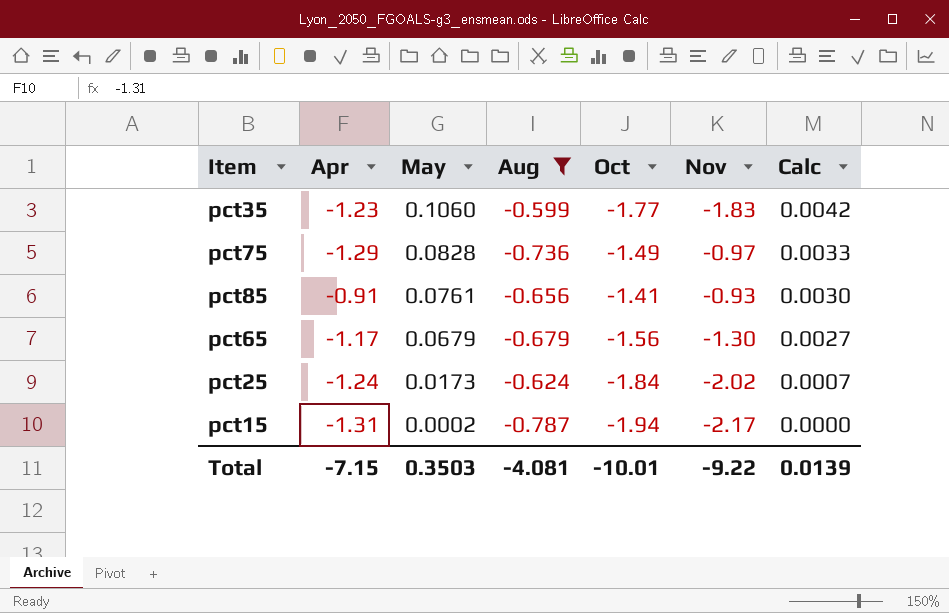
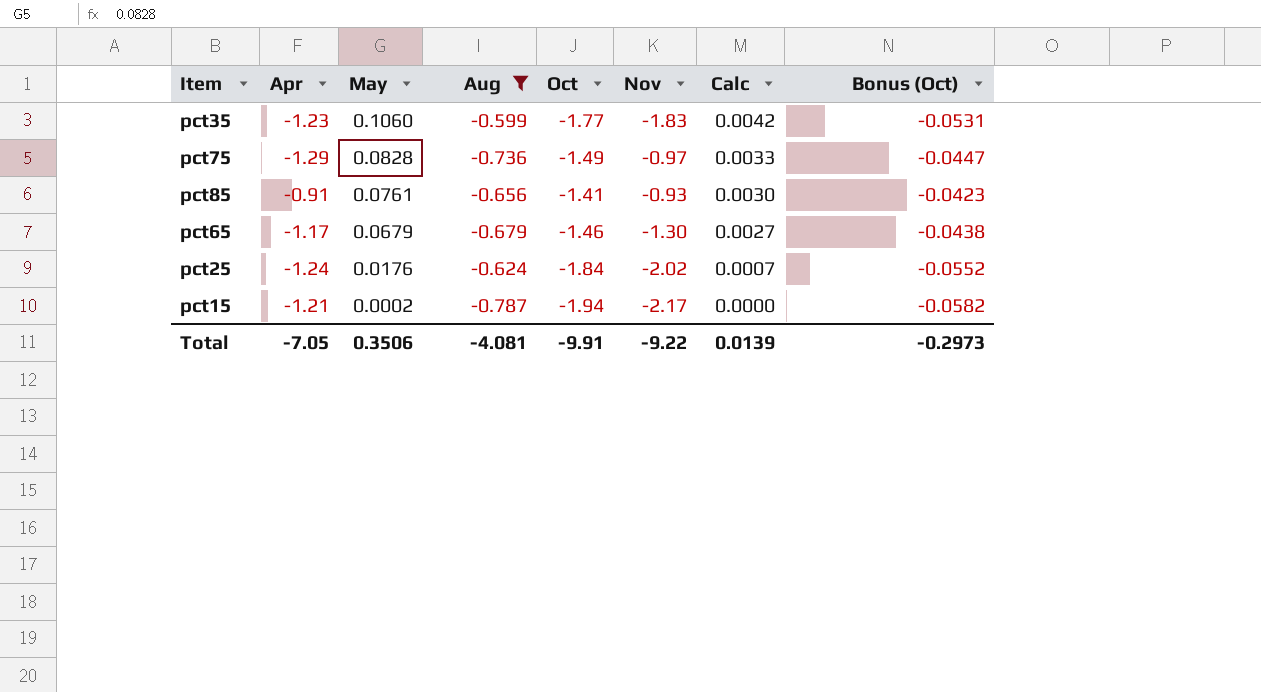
column Bonus (Oct) | formula: none -> [Oct] * 0.03
pct65 | Oct: -1.56 -> -1.46
pct25 | May: 0.0173 -> 0.0176
pct15 | Apr: -1.31 -> -1.21
Total | Apr: -7.15 -> -7.05
Total | May: 0.3503 -> 0.3506
Total | Oct: -10.01 -> -9.91

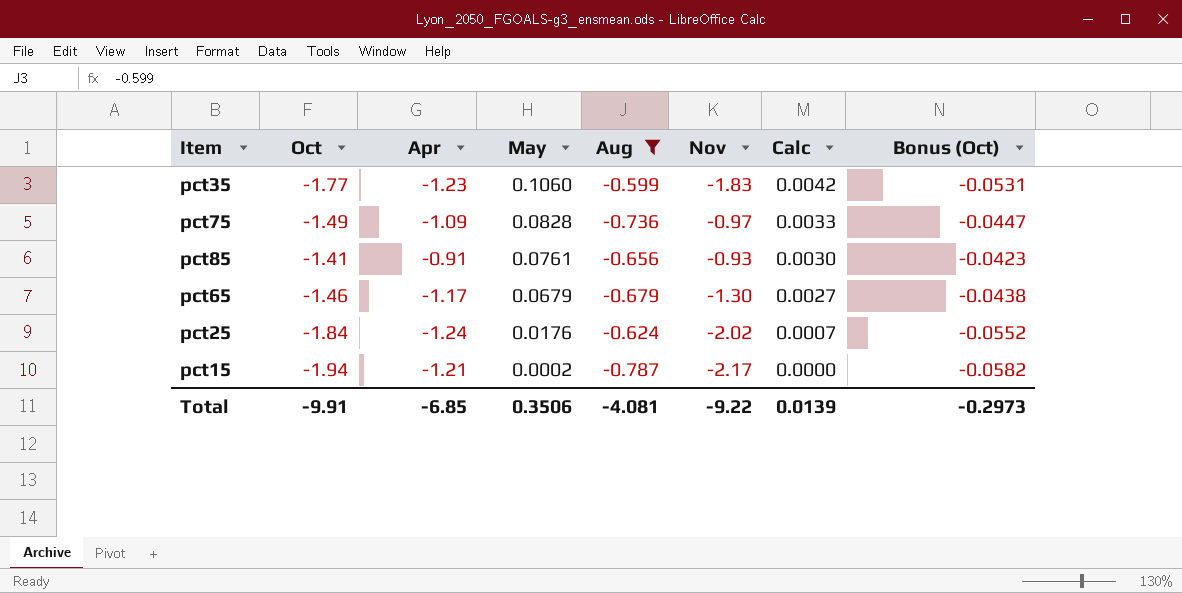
column Oct | position: 5 -> 2
pct75 | Apr: -1.29 -> -1.09
Total | Apr: -7.05 -> -6.85

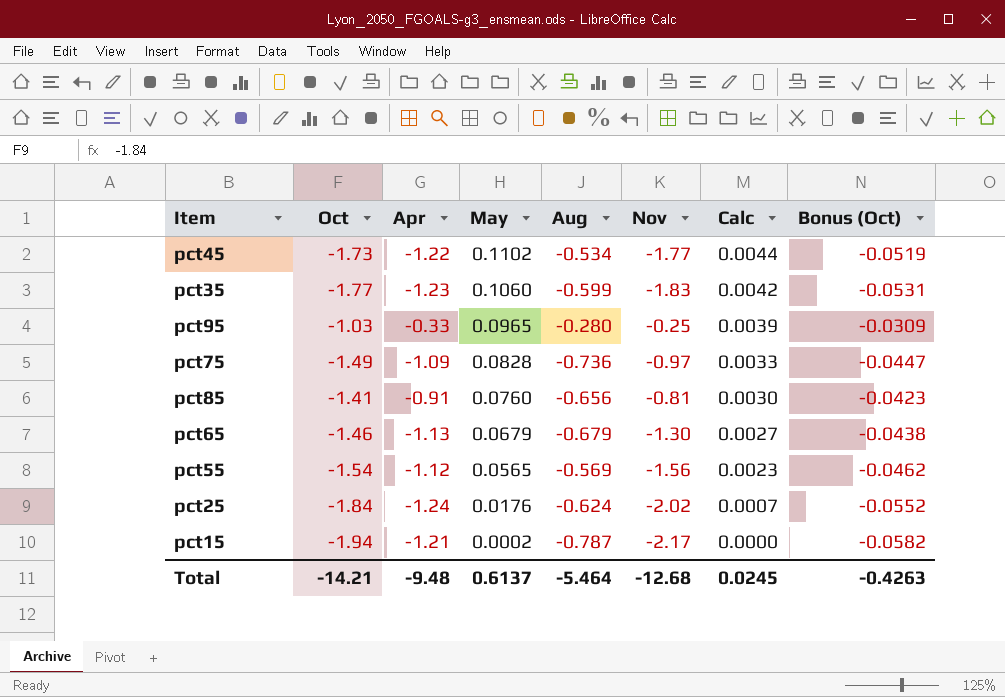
filter: Aug <= -0.599 -> none
pct85 | May: 0.0761 -> 0.0760
pct85 | Nov: -0.93 -> -0.81
pct65 | Apr: -1.17 -> -1.13
Total | Oct: -9.91 -> -14.21
Total | Apr: -6.85 -> -9.48
Total | May: 0.3506 -> 0.6137
Total | Aug: -4.081 -> -5.464
Total | Nov: -9.22 -> -12.68
Total | Calc: 0.0139 -> 0.0245
Total | Bonus (Oct): -0.2973 -> -0.4263

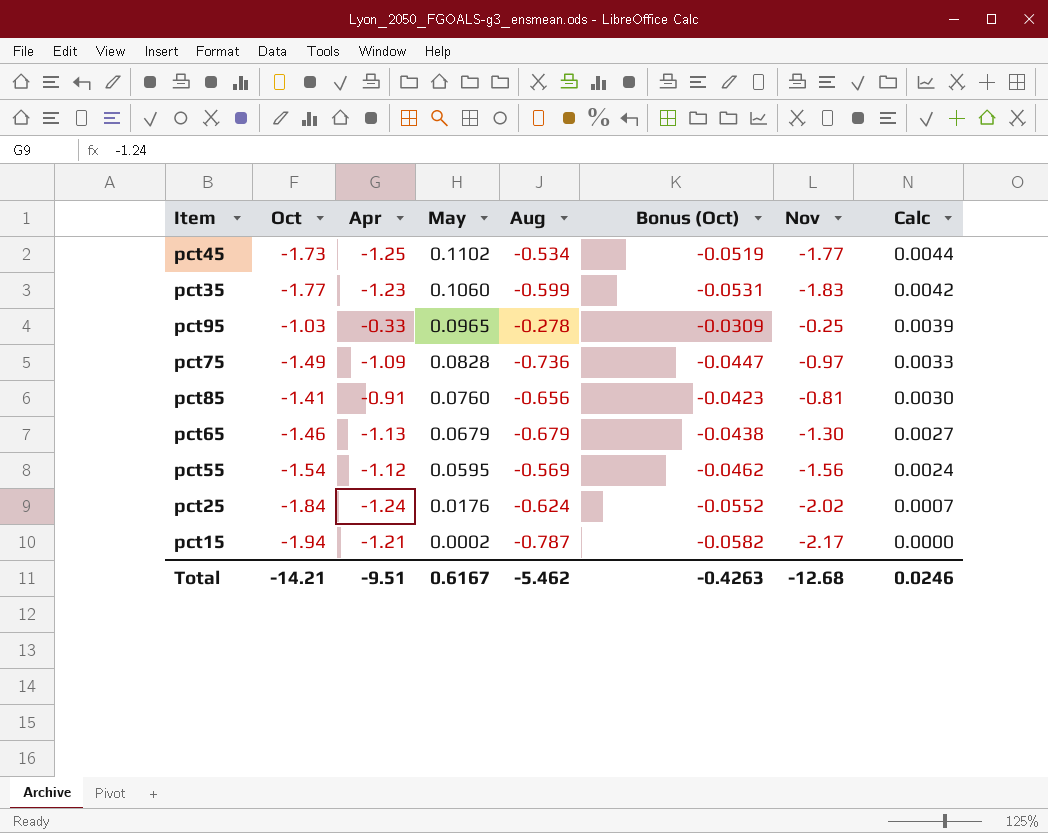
column Bonus (Oct) | position: 8 -> 6
pct45 | Apr: -1.22 -> -1.25
pct95 | Aug: -0.280 -> -0.278
pct55 | May: 0.0565 -> 0.0595
pct55 | Calc: 0.0023 -> 0.0024
Total | Apr: -9.48 -> -9.51
Total | May: 0.6137 -> 0.6167
Total | Aug: -5.464 -> -5.462
Total | Calc: 0.0245 -> 0.0246

